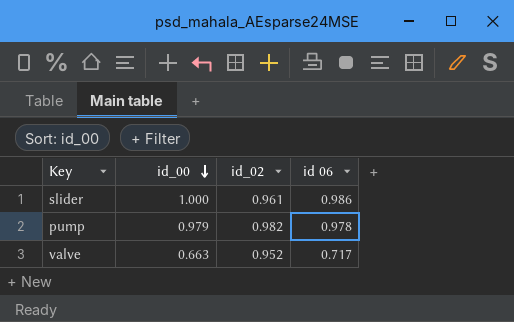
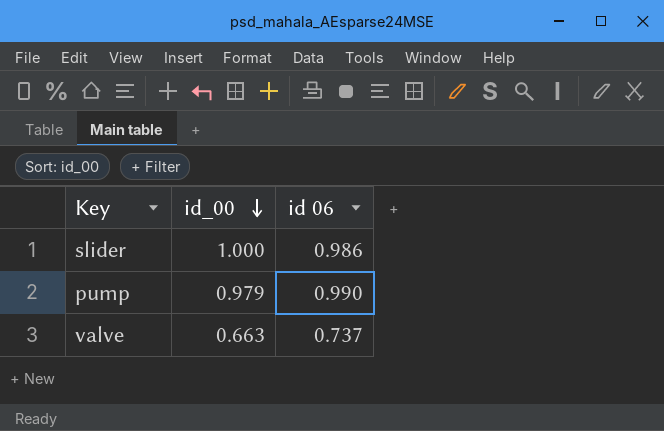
column id_02 | position: 3 -> none
pump | id 06: 0.978 -> 0.990
valve | id 06: 0.717 -> 0.737

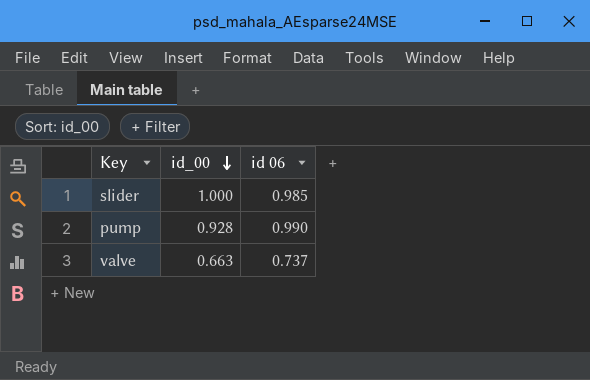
slider | id 06: 0.986 -> 0.985
pump | id_00: 0.979 -> 0.928

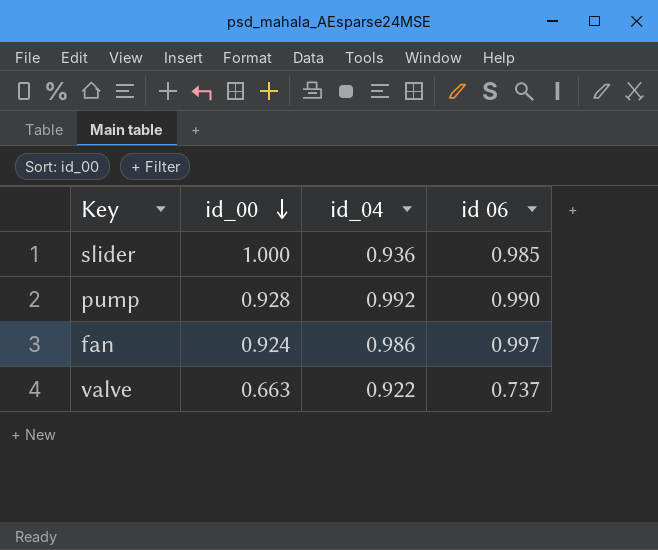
column id_04 | position: none -> 3
row fan: none -> 0.924 | 0.986 | 0.997

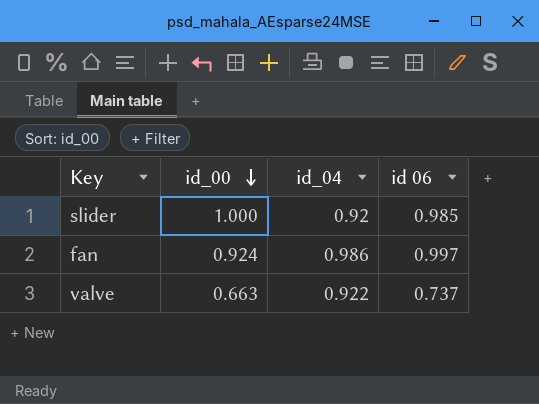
row pump: 0.928 | 0.992 | 0.990 -> none
slider | id_04: 0.936 -> 0.92

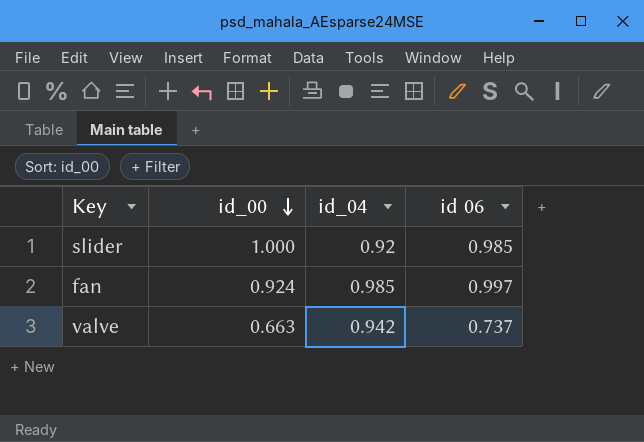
fan | id_04: 0.986 -> 0.985
valve | id_04: 0.922 -> 0.942

